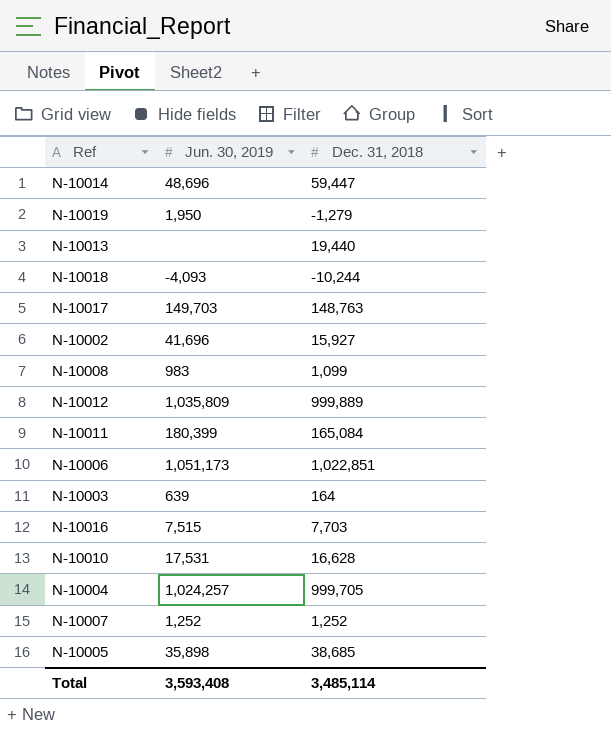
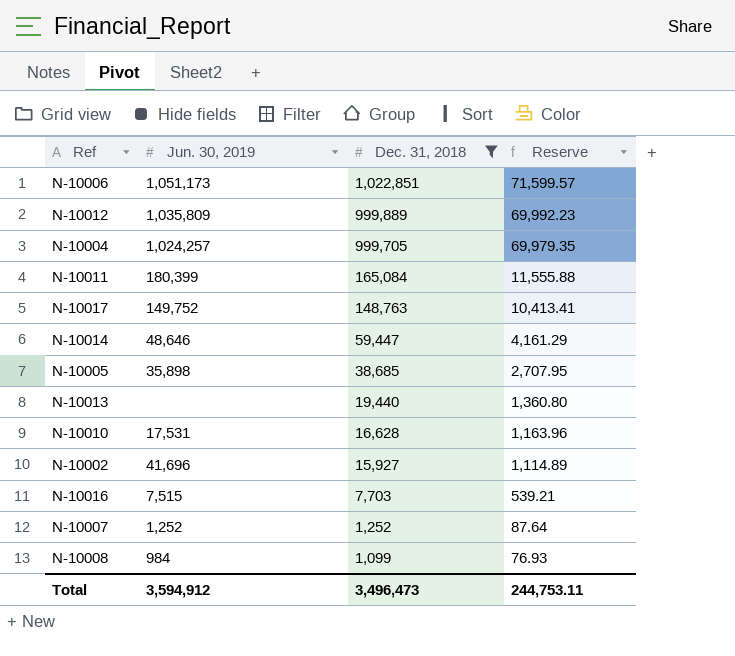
filter: none -> Dec. 31, 2018 >= 1,099
row order: none -> Dec. 31, 2018 descending
column Reserve | formula: none -> [Dec. 31, 2018] * 0.07
N-10017 | Jun. 30, 2019: 149,703 -> 149,752
N-10014 | Jun. 30, 2019: 48,696 -> 48,646
N-10008 | Jun. 30, 2019: 983 -> 984
Total | Jun. 30, 2019: 3,593,408 -> 3,594,912
Total | Dec. 31, 2018: 3,485,114 -> 3,496,473

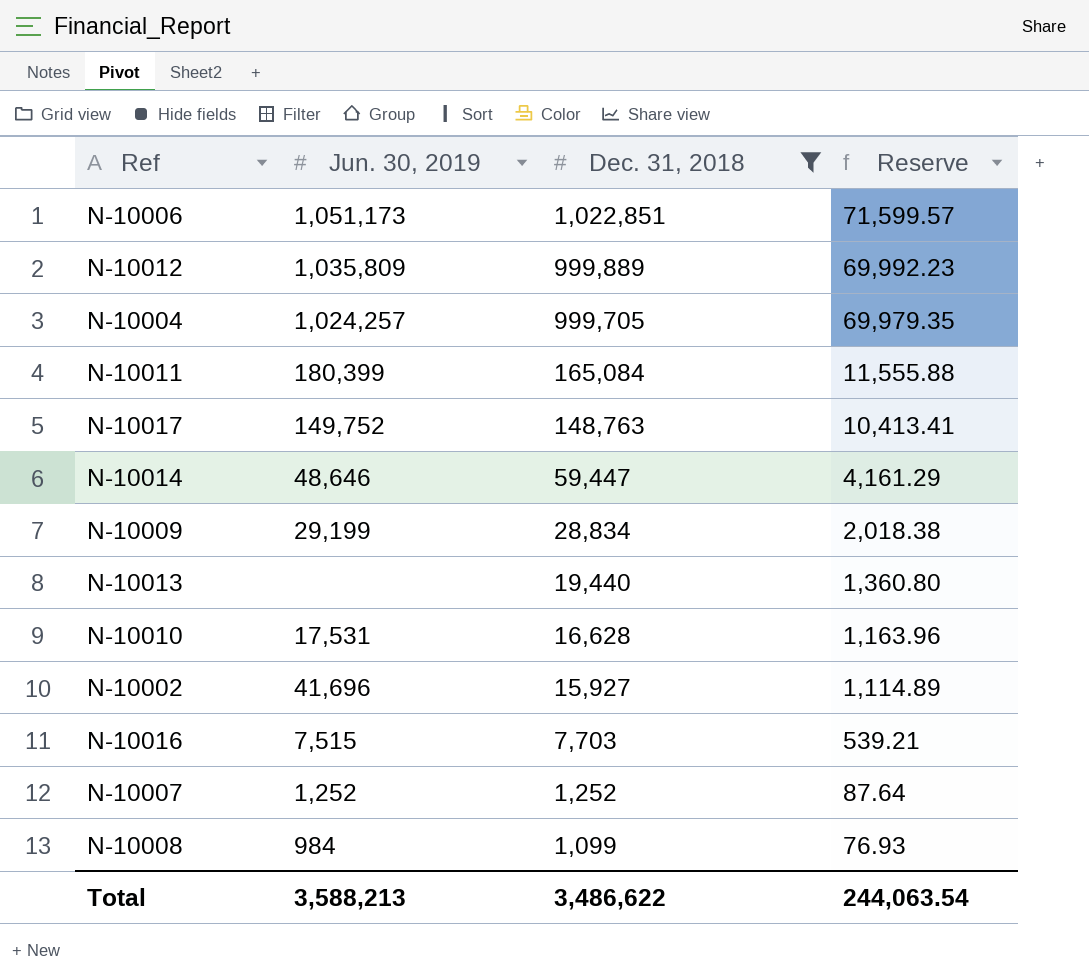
row N-10005: 35,898 | 38,685 | 2,707.95 -> none
row N-10009: none -> 29,199 | 28,834 | 2,018.38
Total | Jun. 30, 2019: 3,594,912 -> 3,588,213
Total | Dec. 31, 2018: 3,496,473 -> 3,486,622
Total | Reserve: 244,753.11 -> 244,063.54

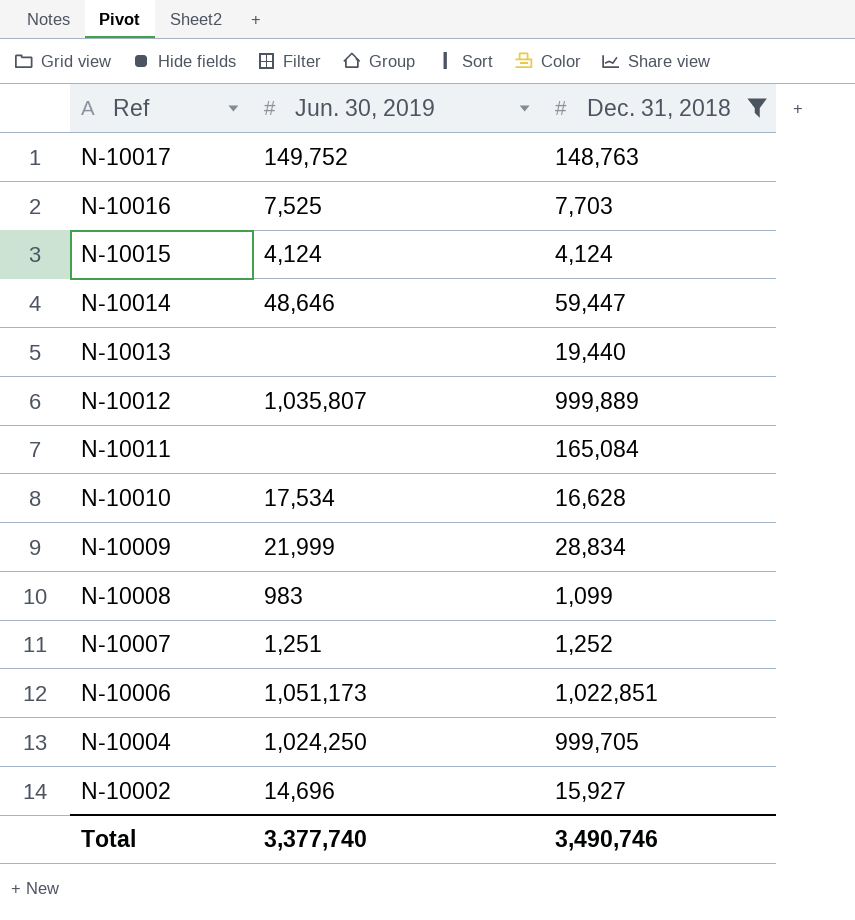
row order: Dec. 31, 2018 descending -> Ref descending
column Reserve | formula: [Dec. 31, 2018] * 0.07 -> none
N-10016 | Jun. 30, 2019: 7,515 -> 7,525
row N-10015: none -> 4,124 | 4,124
N-10012 | Jun. 30, 2019: 1,035,809 -> 1,035,807
N-10011 | Jun. 30, 2019: 180,399 -> none
N-10010 | Jun. 30, 2019: 17,531 -> 17,534
N-10009 | Jun. 30, 2019: 29,199 -> 21,999
N-10008 | Jun. 30, 2019: 984 -> 983
N-10007 | Jun. 30, 2019: 1,252 -> 1,251
N-10004 | Jun. 30, 2019: 1,024,257 -> 1,024,250
N-10002 | Jun. 30, 2019: 41,696 -> 14,696
Total | Jun. 30, 2019: 3,588,213 -> 3,377,740
Total | Dec. 31, 2018: 3,486,622 -> 3,490,746

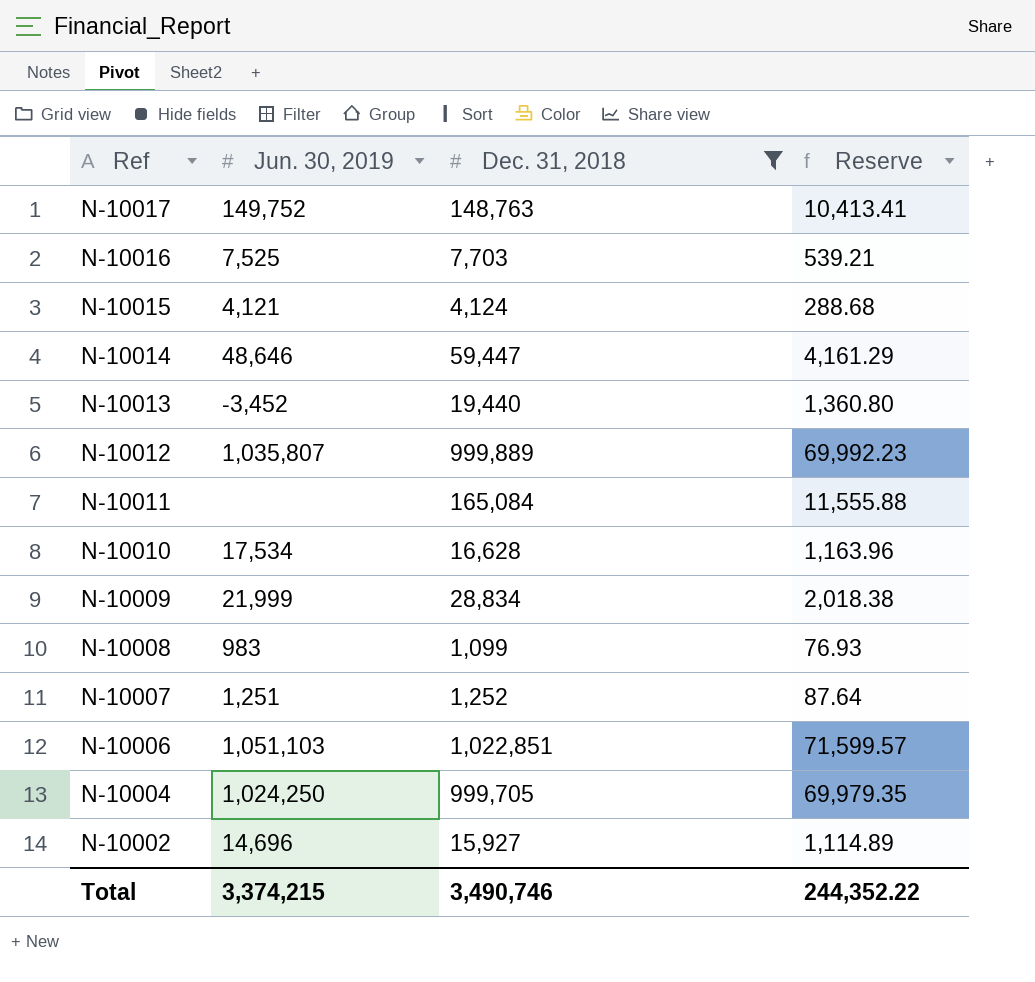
column Reserve | formula: none -> [Dec. 31, 2018] * 0.07
N-10015 | Jun. 30, 2019: 4,124 -> 4,121
N-10013 | Jun. 30, 2019: none -> -3,452
N-10006 | Jun. 30, 2019: 1,051,173 -> 1,051,103
Total | Jun. 30, 2019: 3,377,740 -> 3,374,215

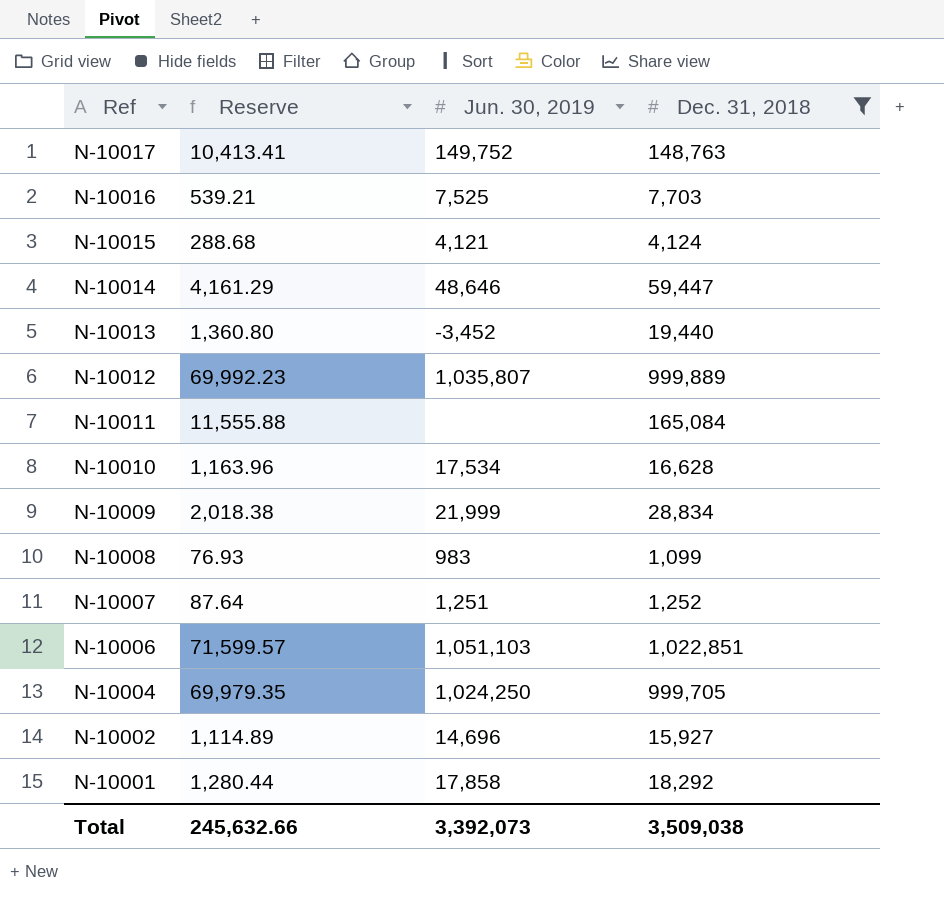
column Reserve | position: 4 -> 2
row N-10001: none -> 1,280.44 | 17,858 | 18,292
Total | Reserve: 244,352.22 -> 245,632.66
Total | Jun. 30, 2019: 3,374,215 -> 3,392,073
Total | Dec. 31, 2018: 3,490,746 -> 3,509,038

